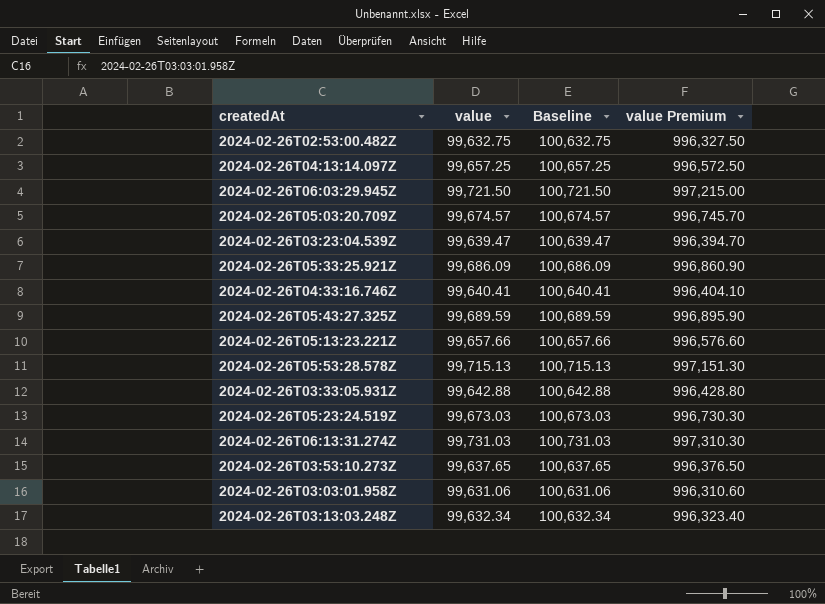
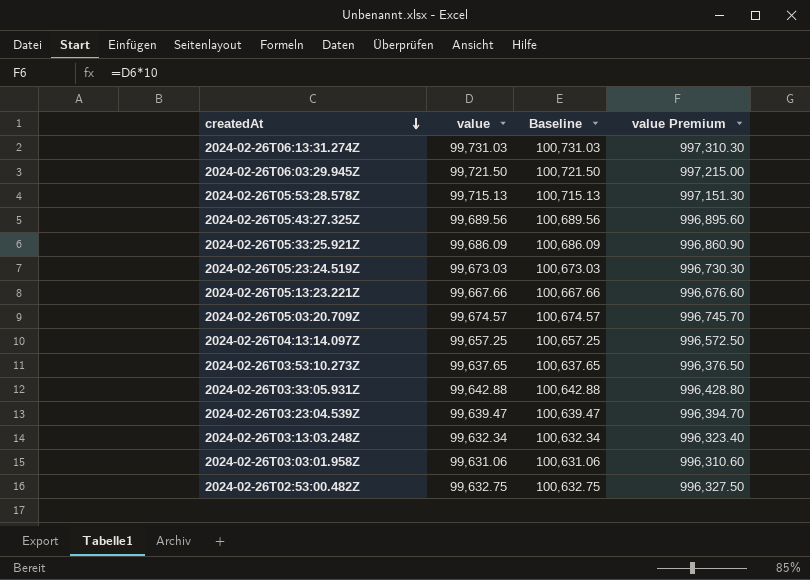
row order: none -> createdAt descending
row 2024-02-26T04:33:16.746Z: 99,640.41 | 100,640.41 | 996,404.10 -> none
2024-02-26T05:43:27.325Z | value: 99,689.59 -> 99,689.56
2024-02-26T05:43:27.325Z | Baseline: 100,689.59 -> 100,689.56
2024-02-26T05:43:27.325Z | value Premium: 996,895.90 -> 996,895.60
2024-02-26T05:13:23.221Z | value: 99,657.66 -> 99,667.66
2024-02-26T05:13:23.221Z | Baseline: 100,657.66 -> 100,667.66
2024-02-26T05:13:23.221Z | value Premium: 996,576.60 -> 996,676.60

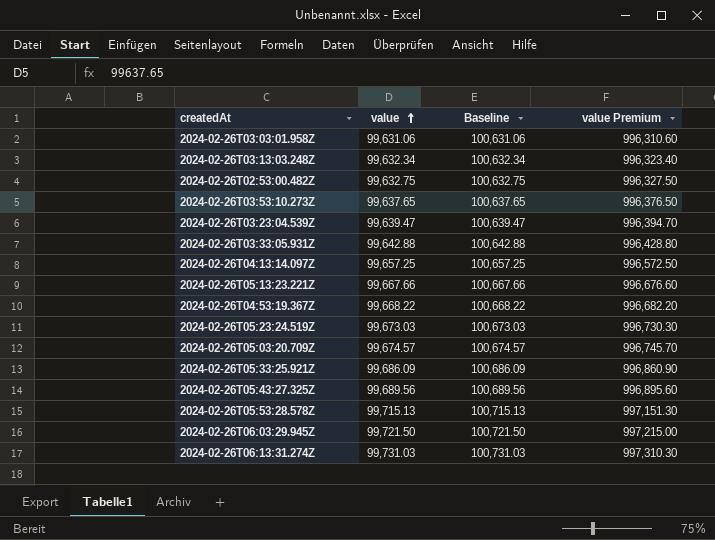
row order: createdAt descending -> value ascending
row 2024-02-26T04:53:19.367Z: none -> 99,668.22 | 100,668.22 | 996,682.20

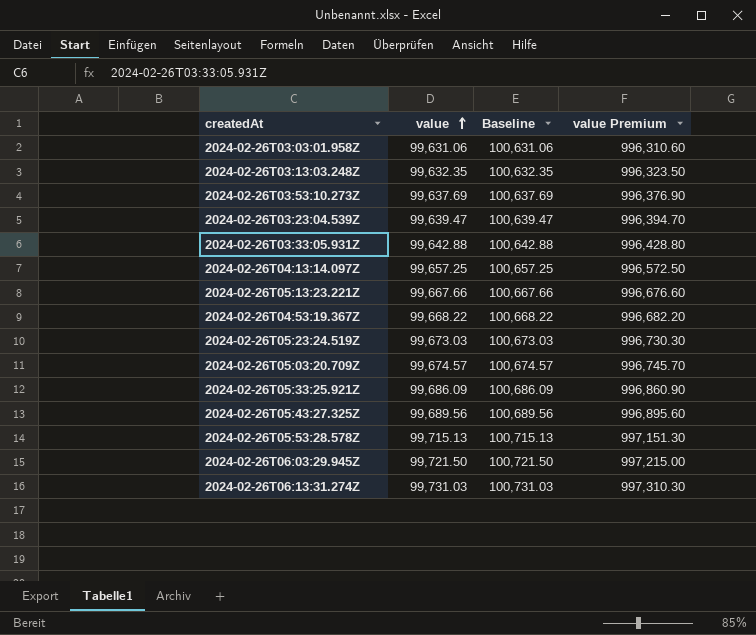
row 2024-02-26T02:53:00.482Z: 99,632.75 | 100,632.75 | 996,327.50 -> none
2024-02-26T03:13:03.248Z | value: 99,632.34 -> 99,632.35
2024-02-26T03:13:03.248Z | Baseline: 100,632.34 -> 100,632.35
2024-02-26T03:13:03.248Z | value Premium: 996,323.40 -> 996,323.50
2024-02-26T03:53:10.273Z | value: 99,637.65 -> 99,637.69
2024-02-26T03:53:10.273Z | Baseline: 100,637.65 -> 100,637.69
2024-02-26T03:53:10.273Z | value Premium: 996,376.50 -> 996,376.90

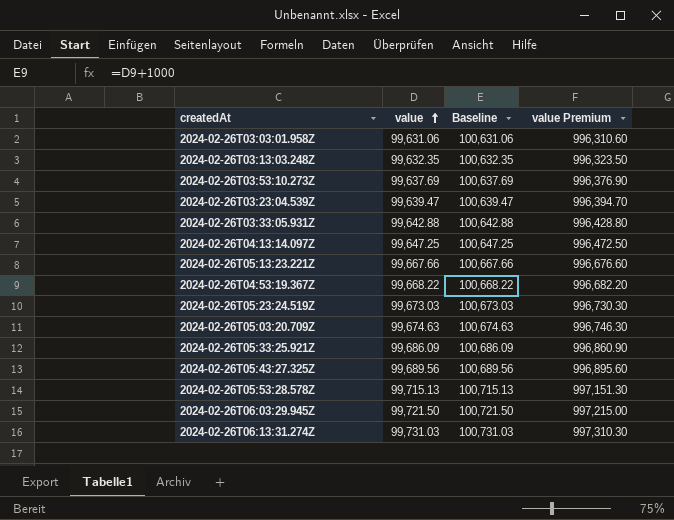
2024-02-26T04:13:14.097Z | value: 99,657.25 -> 99,647.25
2024-02-26T04:13:14.097Z | Baseline: 100,657.25 -> 100,647.25
2024-02-26T04:13:14.097Z | value Premium: 996,572.50 -> 996,472.50
2024-02-26T05:03:20.709Z | value: 99,674.57 -> 99,674.63
2024-02-26T05:03:20.709Z | Baseline: 100,674.57 -> 100,674.63
2024-02-26T05:03:20.709Z | value Premium: 996,745.70 -> 996,746.30

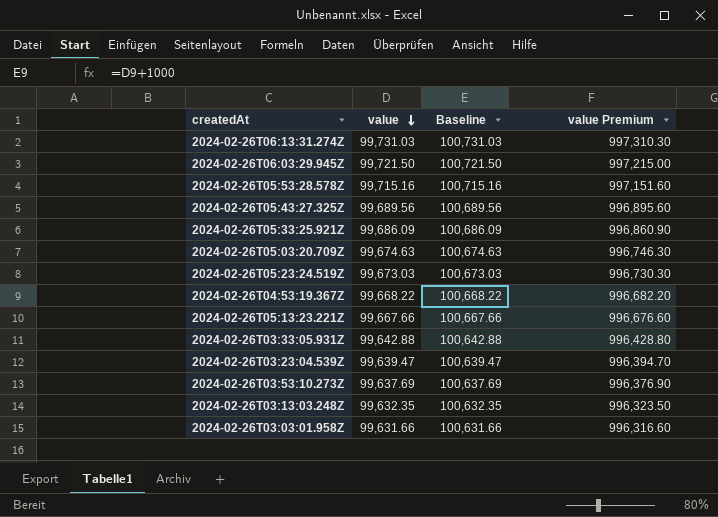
row order: value ascending -> value descending
row 2024-02-26T04:13:14.097Z: 99,647.25 | 100,647.25 | 996,472.50 -> none
2024-02-26T05:53:28.578Z | value: 99,715.13 -> 99,715.16
2024-02-26T05:53:28.578Z | Baseline: 100,715.13 -> 100,715.16
2024-02-26T05:53:28.578Z | value Premium: 997,151.30 -> 997,151.60
2024-02-26T03:03:01.958Z | value: 99,631.06 -> 99,631.66
2024-02-26T03:03:01.958Z | Baseline: 100,631.06 -> 100,631.66
2024-02-26T03:03:01.958Z | value Premium: 996,310.60 -> 996,316.60

